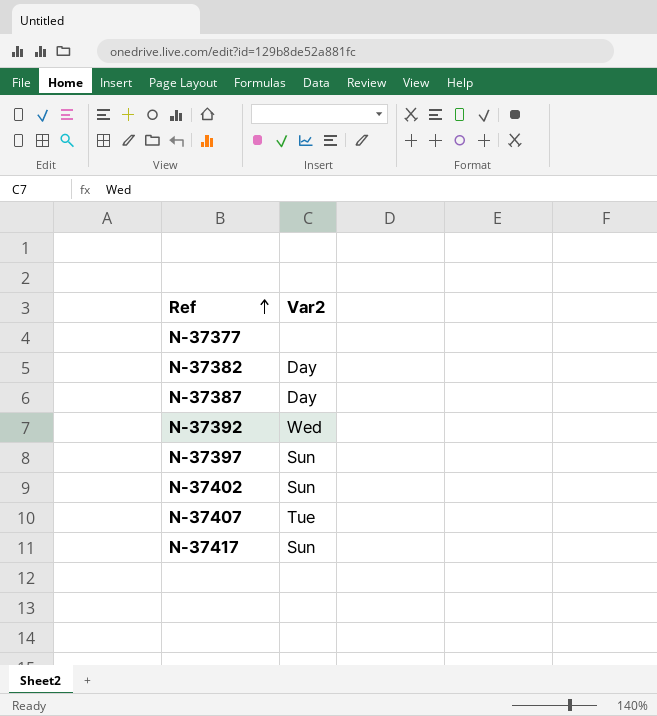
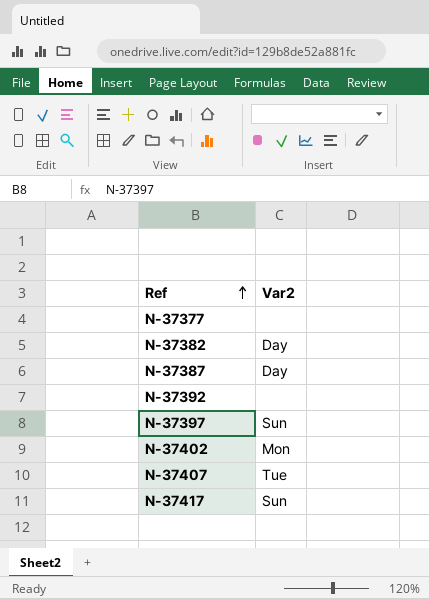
N-37392 | Var2: Wed -> none
N-37402 | Var2: Sun -> Mon

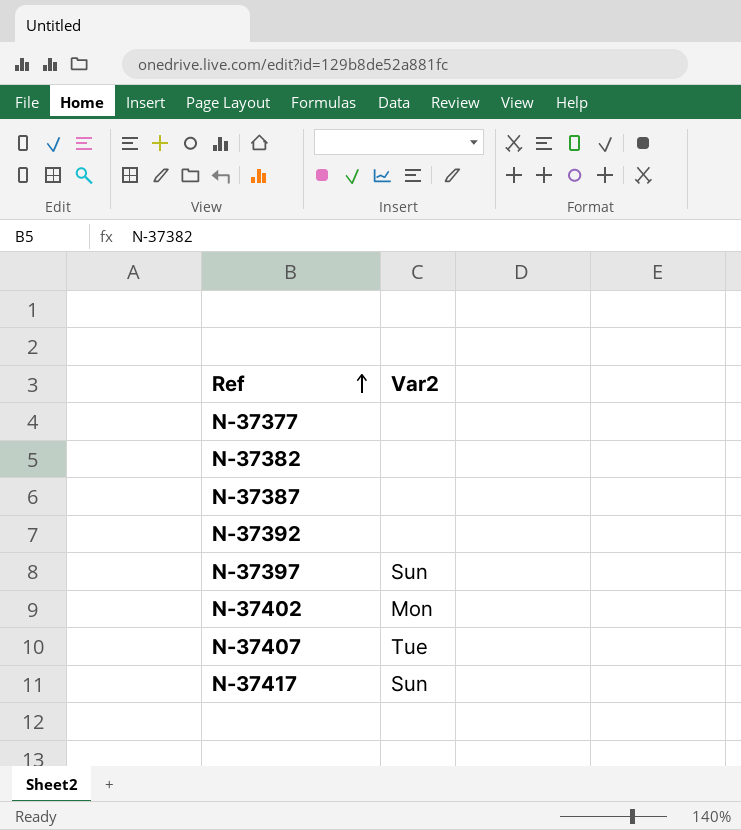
N-37382 | Var2: Day -> none
N-37387 | Var2: Day -> none

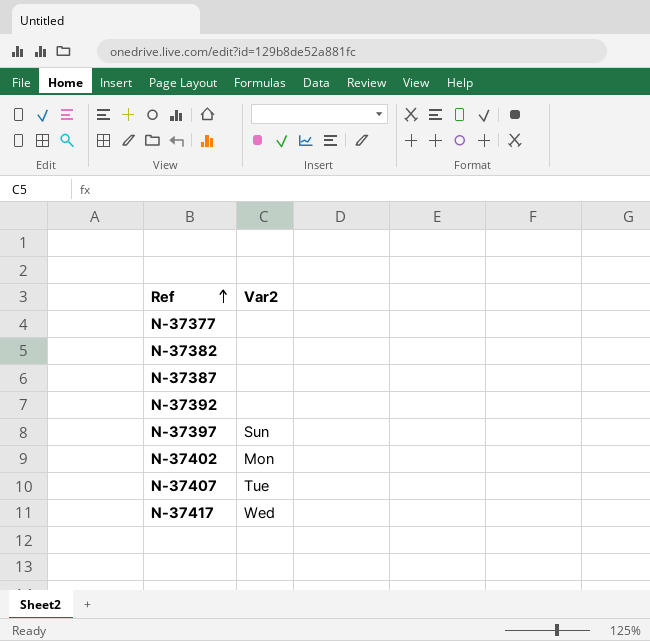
N-37417 | Var2: Sun -> Wed

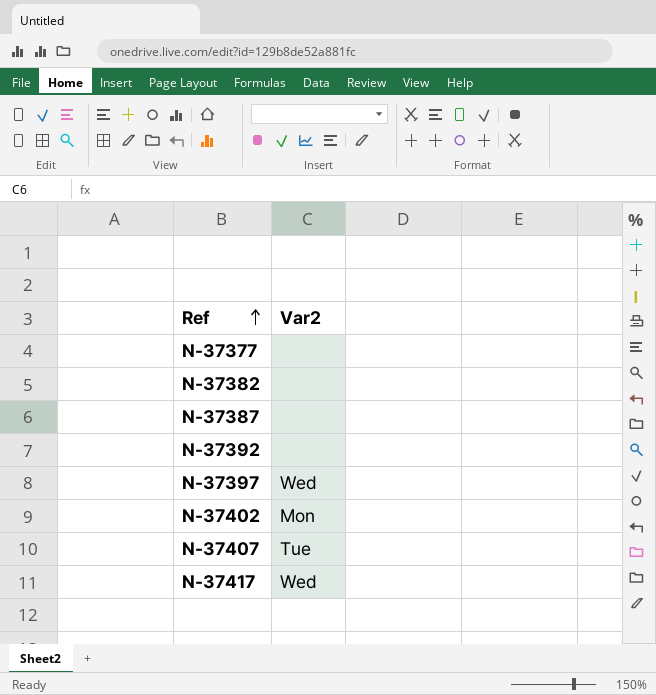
N-37397 | Var2: Sun -> Wed

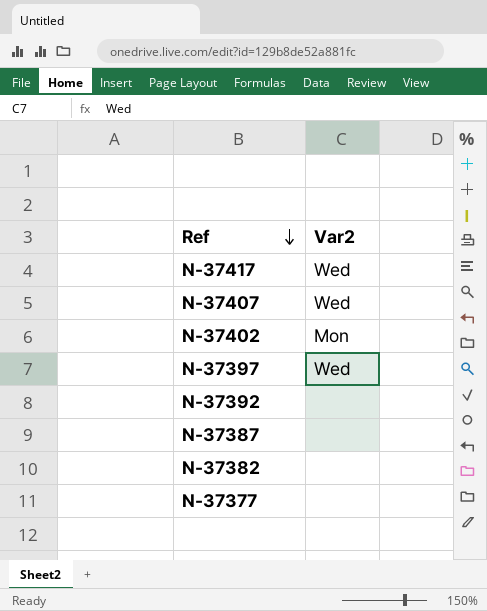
row order: Ref ascending -> Ref descending
N-37407 | Var2: Tue -> Wed

